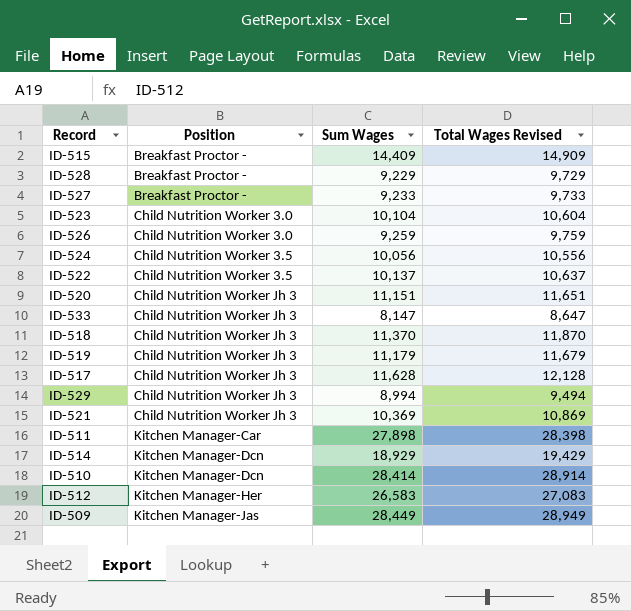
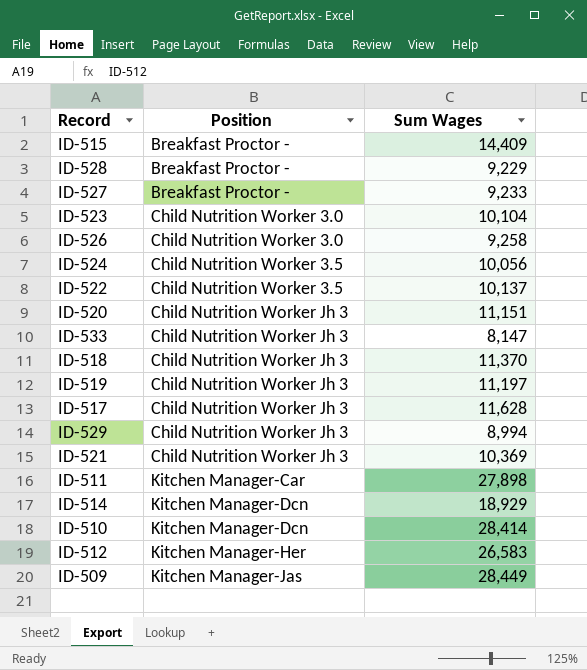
column Total Wages Revised | formula: [Sum Wages] + 500 -> none
ID-526 | Sum Wages: 9,259 -> 9,258
ID-519 | Sum Wages: 11,179 -> 11,197

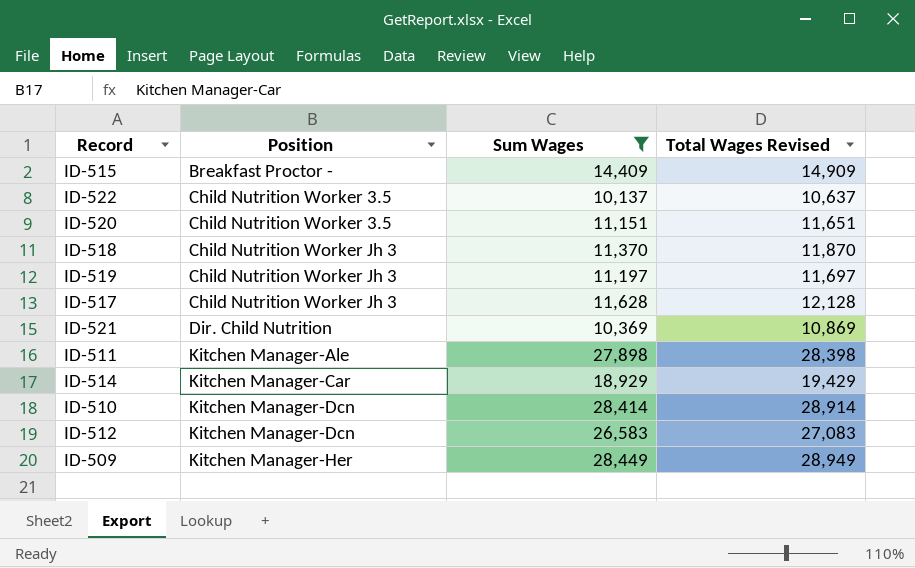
filter: none -> Sum Wages >= 10,137
column Total Wages Revised | formula: none -> [Sum Wages] + 500
ID-520 | Position: Child Nutrition Worker Jh 3 -> Child Nutrition Worker 3.5
ID-521 | Position: Child Nutrition Worker Jh 3 -> Dir. Child Nutrition
ID-511 | Position: Kitchen Manager-Car -> Kitchen Manager-Ale
ID-514 | Position: Kitchen Manager-Dcn -> Kitchen Manager-Car
ID-512 | Position: Kitchen Manager-Her -> Kitchen Manager-Dcn
ID-509 | Position: Kitchen Manager-Jas -> Kitchen Manager-Her

